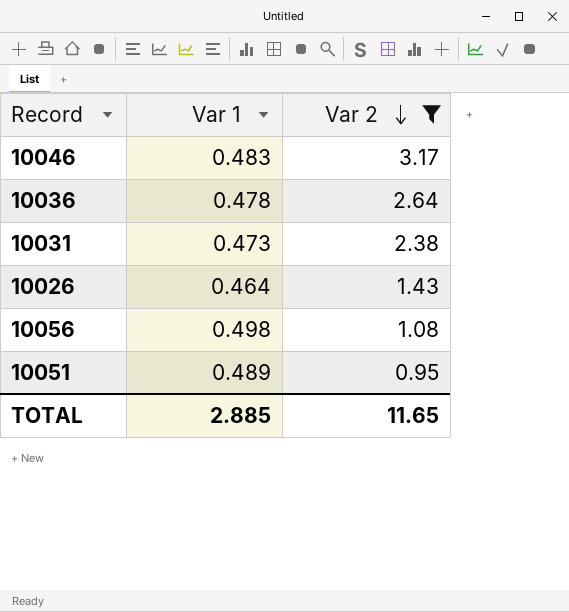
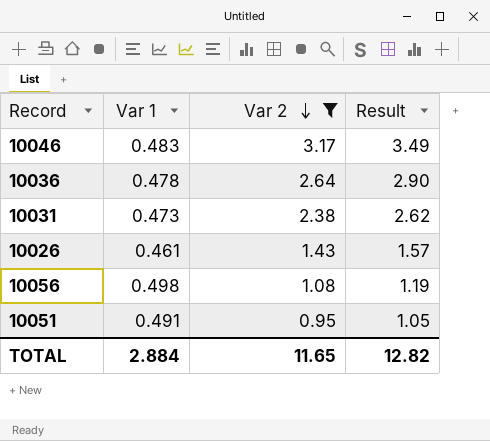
column Result | formula: none -> [Var 2] * 1.1
10026 | Var 1: 0.464 -> 0.461
10051 | Var 1: 0.489 -> 0.491
TOTAL | Var 1: 2.885 -> 2.884

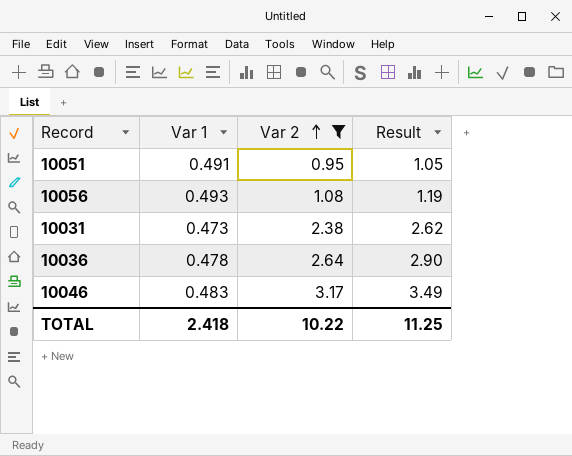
row order: Var 2 descending -> Var 2 ascending
row 10026: 0.461 | 1.43 | 1.57 -> none
10056 | Var 1: 0.498 -> 0.493
TOTAL | Var 1: 2.884 -> 2.418
TOTAL | Var 2: 11.65 -> 10.22
TOTAL | Result: 12.82 -> 11.25

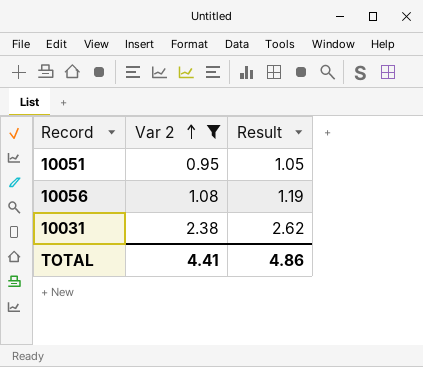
column Var 1 | position: 2 -> none
row 10036: 0.478 | 2.64 | 2.90 -> none
row 10046: 0.483 | 3.17 | 3.49 -> none
TOTAL | Var 2: 10.22 -> 4.41
TOTAL | Result: 11.25 -> 4.86

